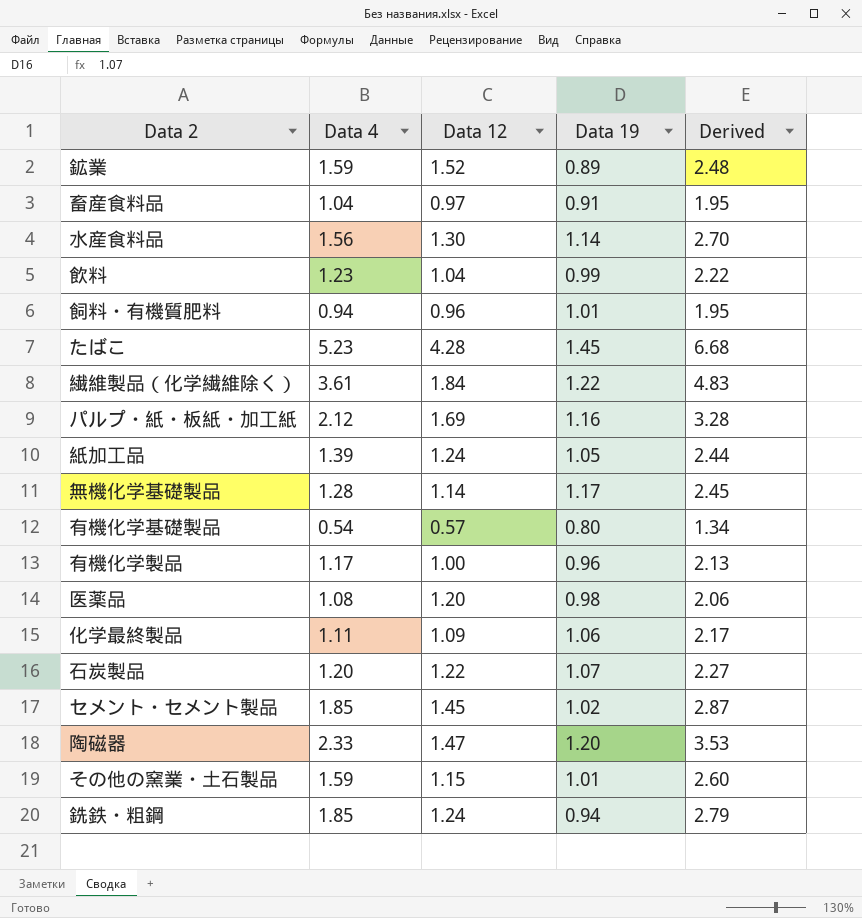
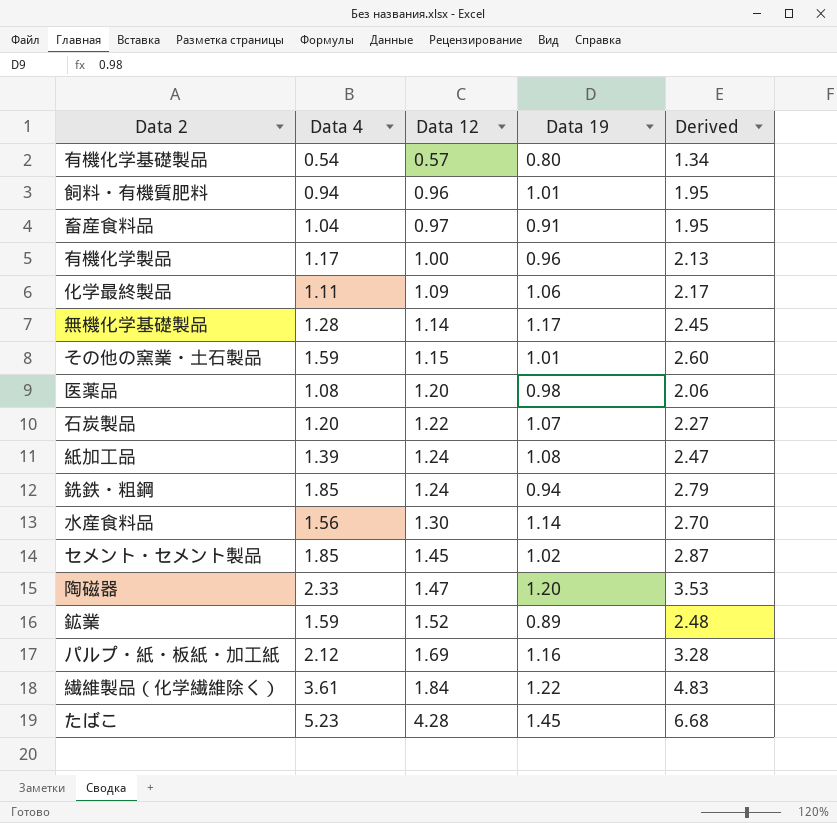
row order: none -> Data 12 ascending
row 飲料: 1.23 | 1.04 | 0.99 | 2.22 -> none
紙加工品 | Data 19: 1.05 -> 1.08
紙加工品 | Derived: 2.44 -> 2.47

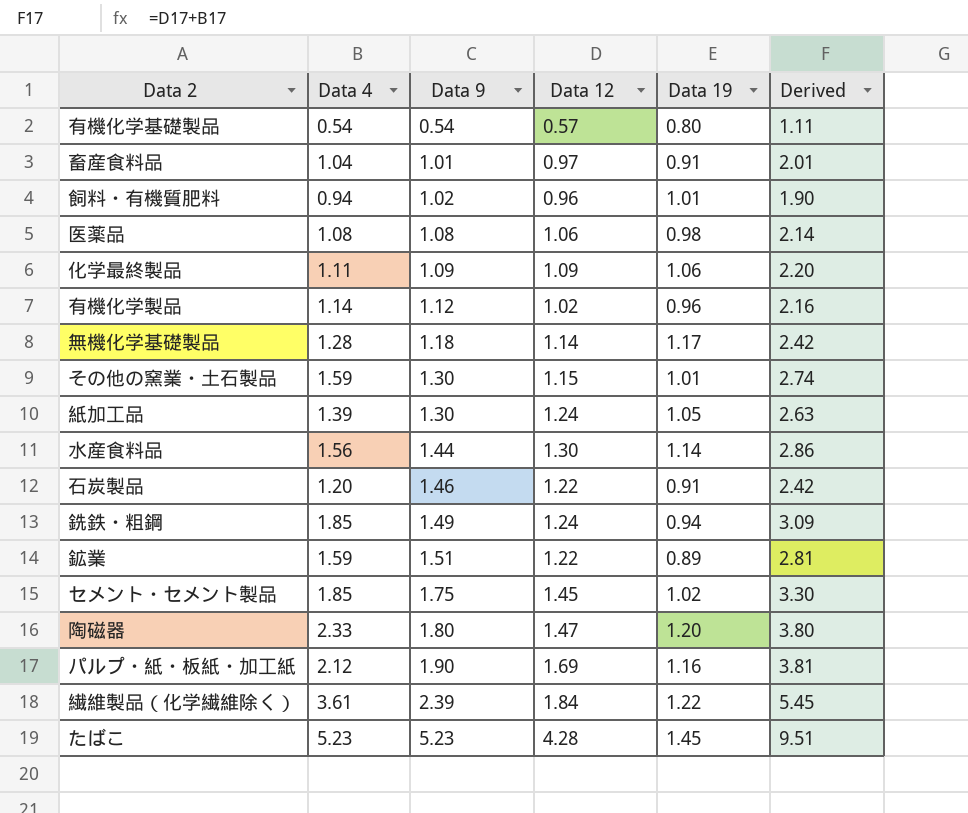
row order: Data 12 ascending -> Data 9 ascending
column Data 9 | position: none -> 3
column Derived | formula: [Data 4] + [Data 19] -> [Data 4] + [Data 12]
医薬品 | Data 12: 1.20 -> 1.06
有機化学製品 | Data 4: 1.17 -> 1.14
有機化学製品 | Data 12: 1.00 -> 1.02
紙加工品 | Data 19: 1.08 -> 1.05
石炭製品 | Data 19: 1.07 -> 0.91
鉱業 | Data 12: 1.52 -> 1.22

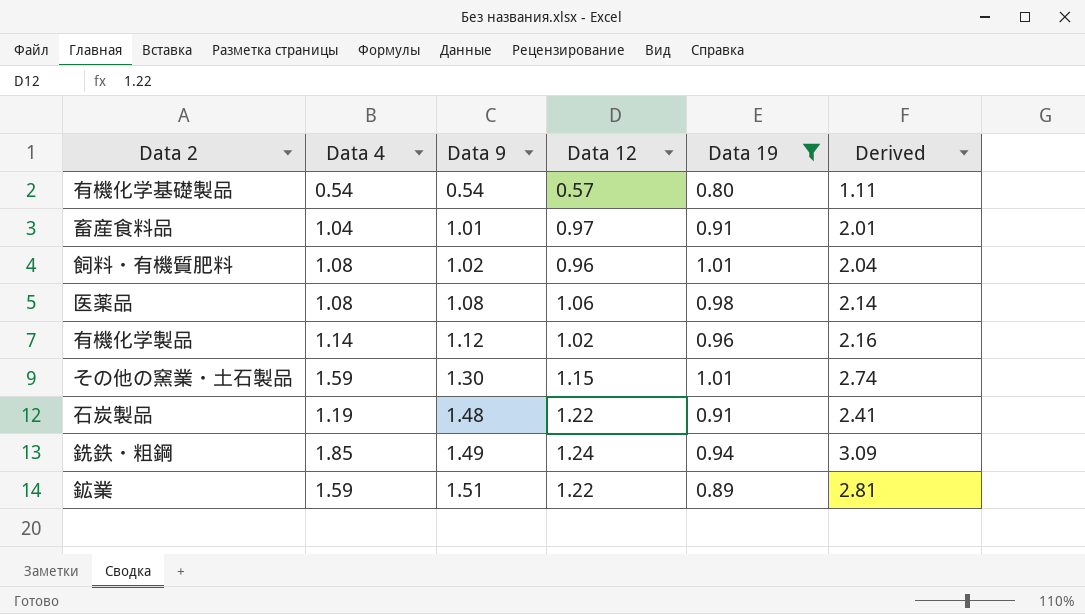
filter: none -> Data 19 <= 1.01
飼料・有機質肥料 | Data 4: 0.94 -> 1.08
飼料・有機質肥料 | Derived: 1.90 -> 2.04
石炭製品 | Data 4: 1.20 -> 1.19
石炭製品 | Data 9: 1.46 -> 1.48
石炭製品 | Derived: 2.42 -> 2.41

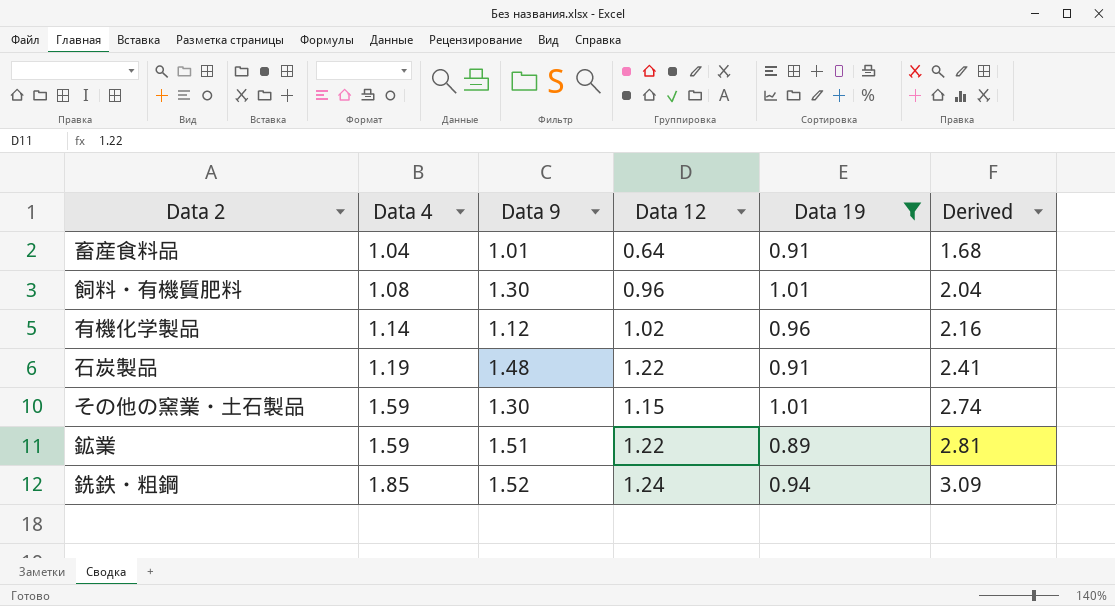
row order: Data 9 ascending -> Data 4 ascending
row 有機化学基礎製品: 0.54 | 0.54 | 0.57 | 0.80 | 1.11 -> none
row 医薬品: 1.08 | 1.08 | 1.06 | 0.98 | 2.14 -> none
畜産食料品 | Data 12: 0.97 -> 0.64
畜産食料品 | Derived: 2.01 -> 1.68
飼料・有機質肥料 | Data 9: 1.02 -> 1.30
銑鉄・粗鋼 | Data 9: 1.49 -> 1.52

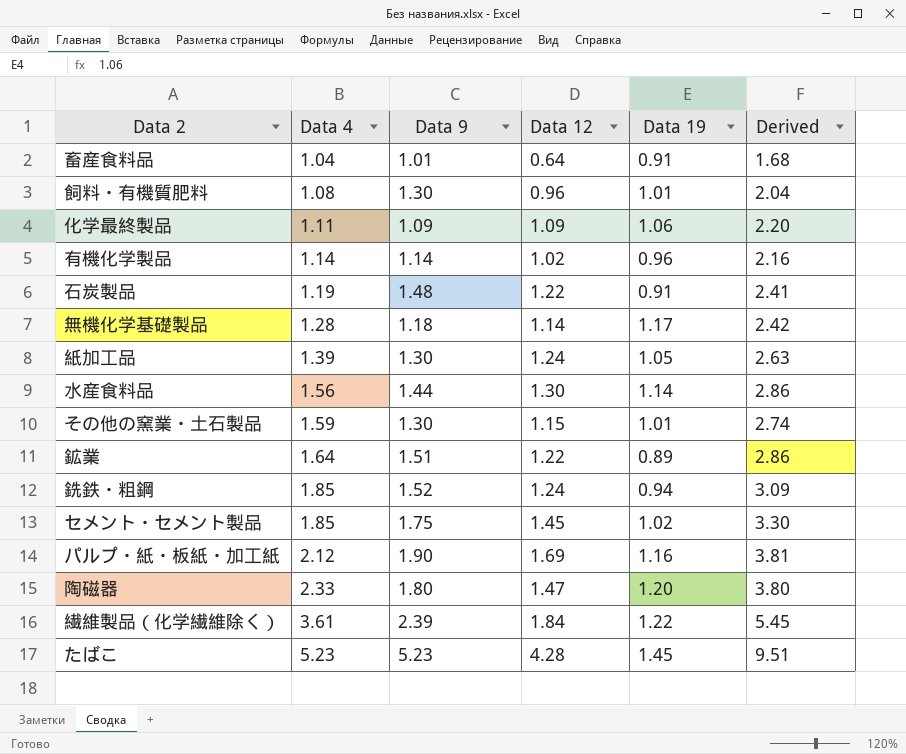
filter: Data 19 <= 1.01 -> none
有機化学製品 | Data 9: 1.12 -> 1.14
鉱業 | Data 4: 1.59 -> 1.64
鉱業 | Derived: 2.81 -> 2.86

